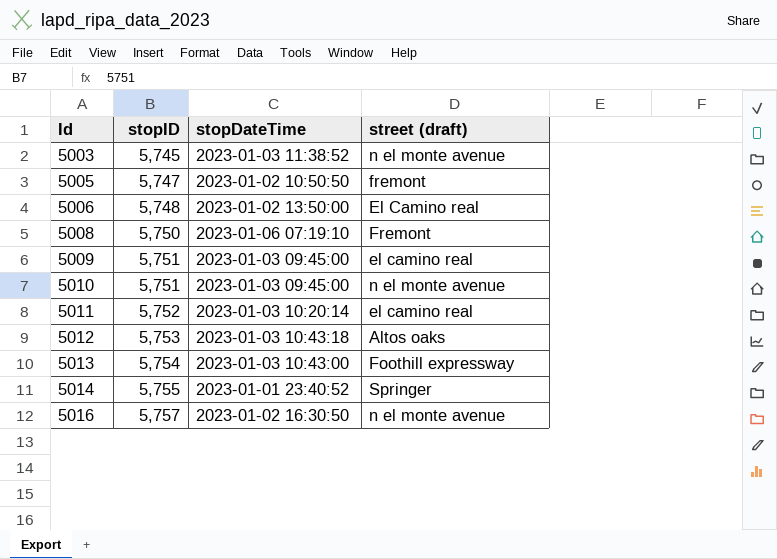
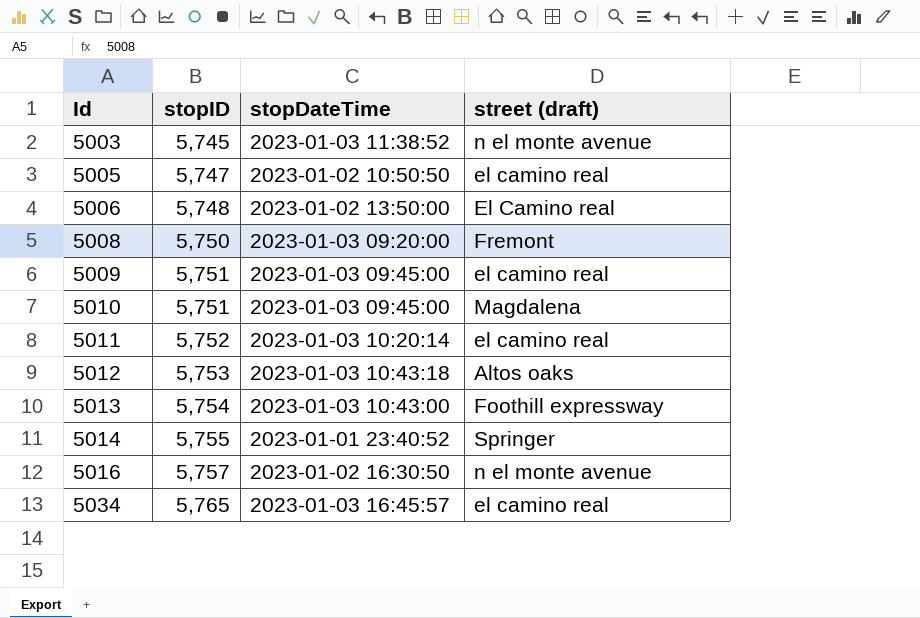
5005 | street (draft): fremont -> el camino real
5008 | stopDateTime: 2023-01-06 07:19:10 -> 2023-01-03 09:20:00
5010 | street (draft): n el monte avenue -> Magdalena
row 5034: none -> 5,765 | 2023-01-03 16:45:57 | el camino real

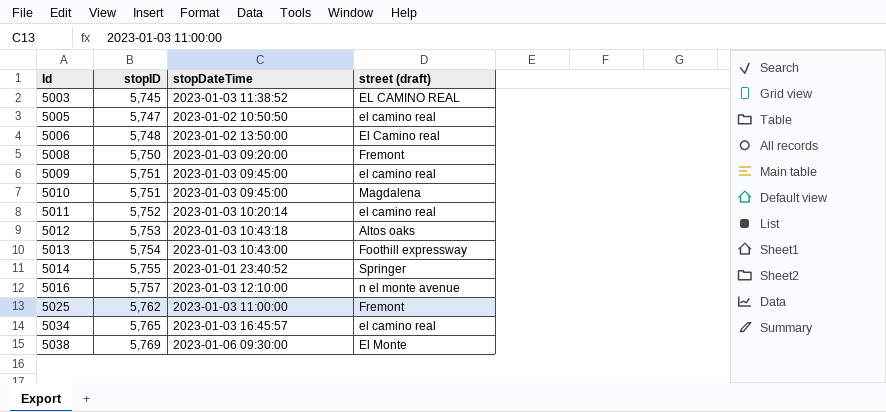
5003 | street (draft): n el monte avenue -> EL CAMINO REAL
5016 | stopDateTime: 2023-01-02 16:30:50 -> 2023-01-03 12:10:00
row 5025: none -> 5,762 | 2023-01-03 11:00:00 | Fremont
row 5038: none -> 5,769 | 2023-01-06 09:30:00 | El Monte

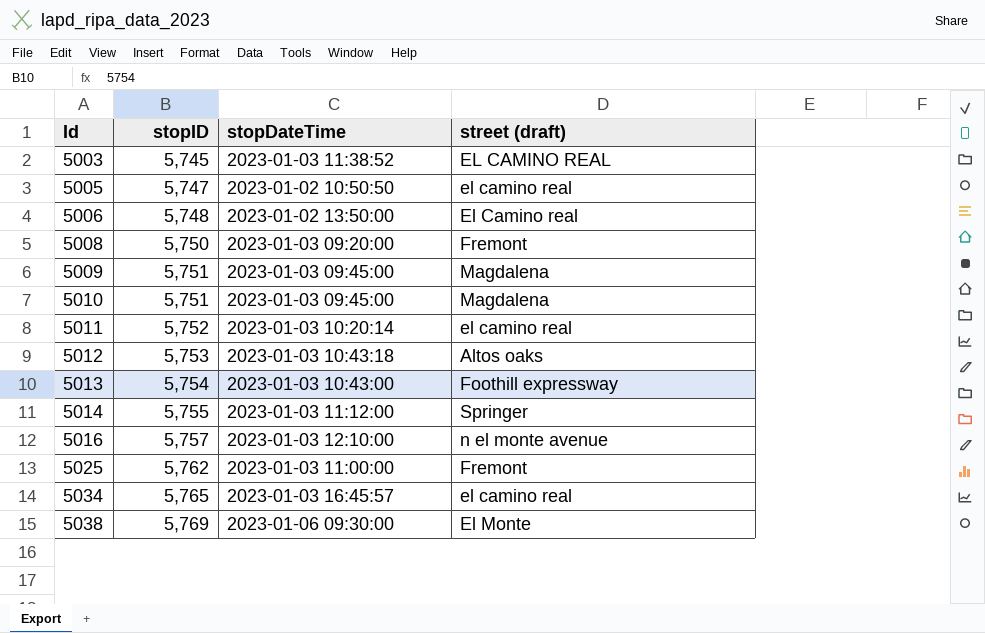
5009 | street (draft): el camino real -> Magdalena
5014 | stopDateTime: 2023-01-01 23:40:52 -> 2023-01-03 11:12:00

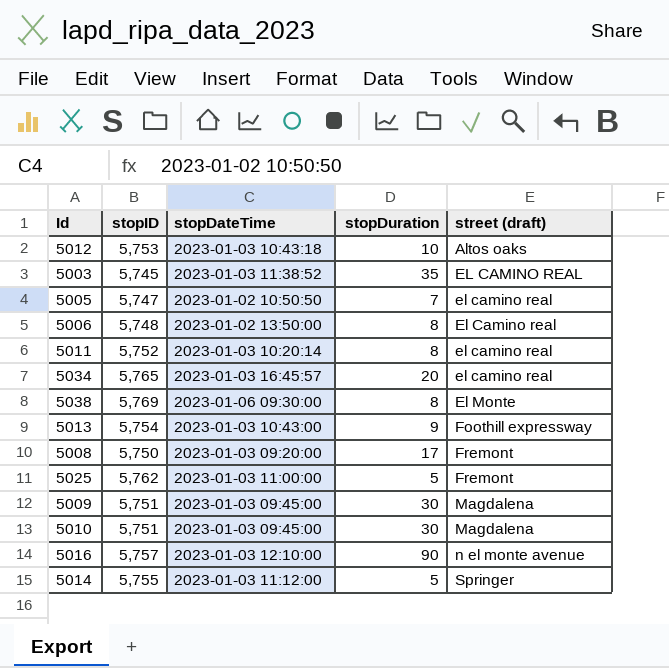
row order: Id ascending -> street (draft) ascending
column stopDuration | position: none -> 4

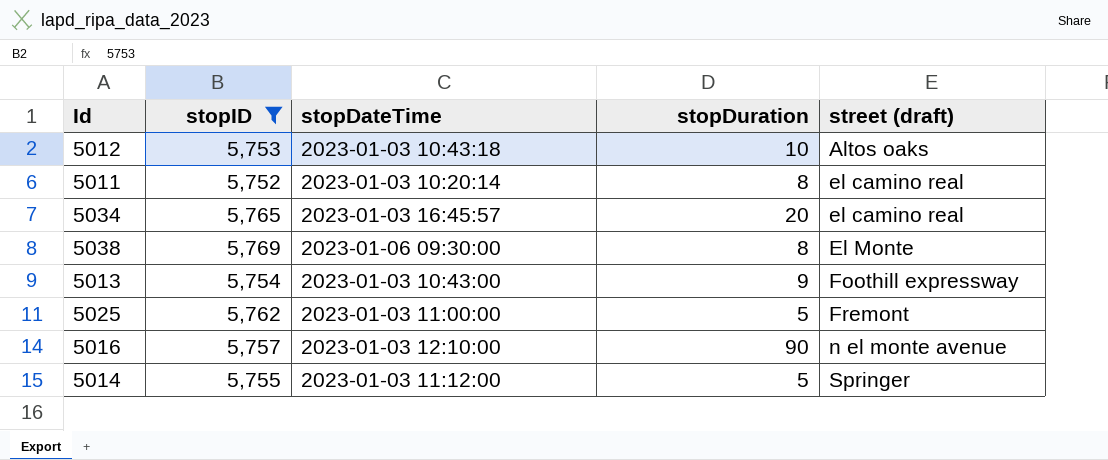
filter: none -> stopID >= 5,752

